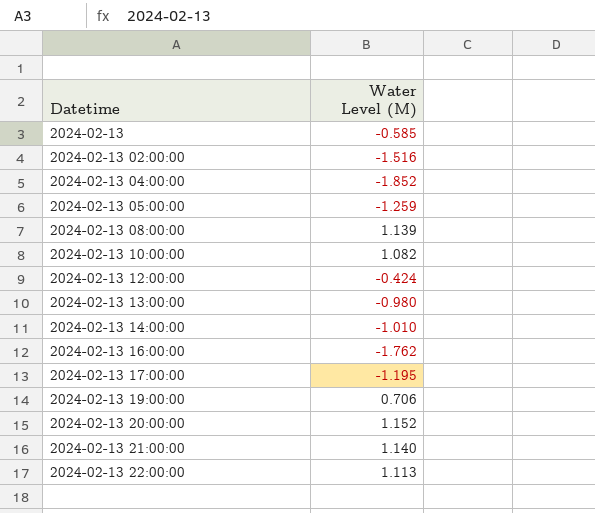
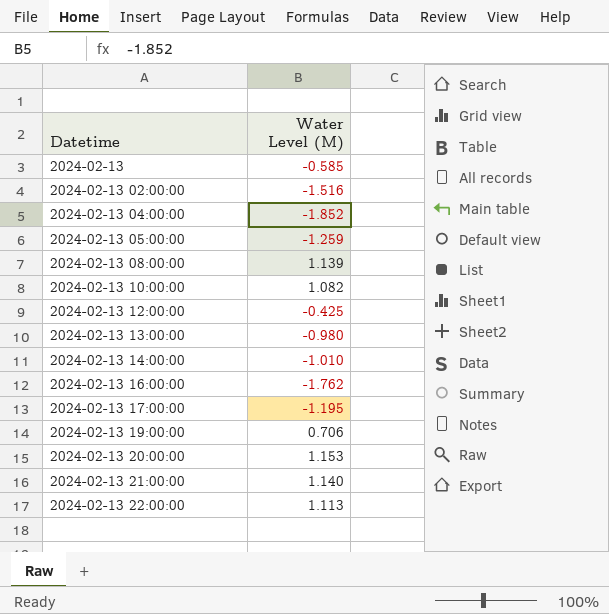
2024-02-13 12:00:00 | Water Level (M): -0.424 -> -0.425
2024-02-13 20:00:00 | Water Level (M): 1.152 -> 1.153

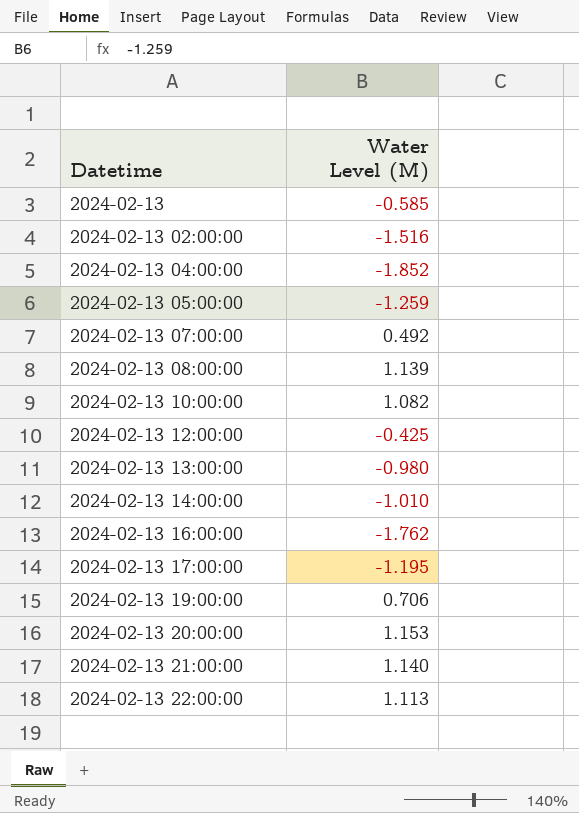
row 2024-02-13 07:00:00: none -> 0.492

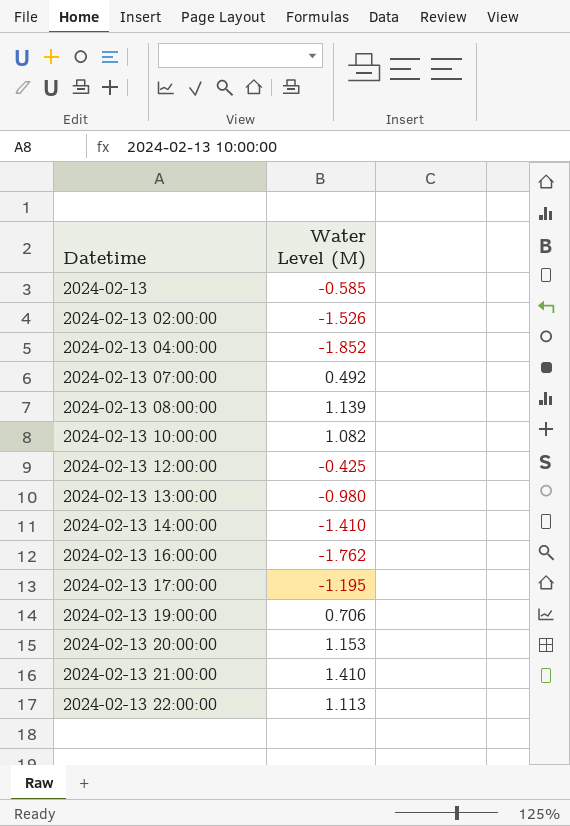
row 2024-02-13 05:00:00: -1.259 -> none
2024-02-13 02:00:00 | Water Level (M): -1.516 -> -1.526
2024-02-13 14:00:00 | Water Level (M): -1.010 -> -1.410
2024-02-13 21:00:00 | Water Level (M): 1.140 -> 1.410

